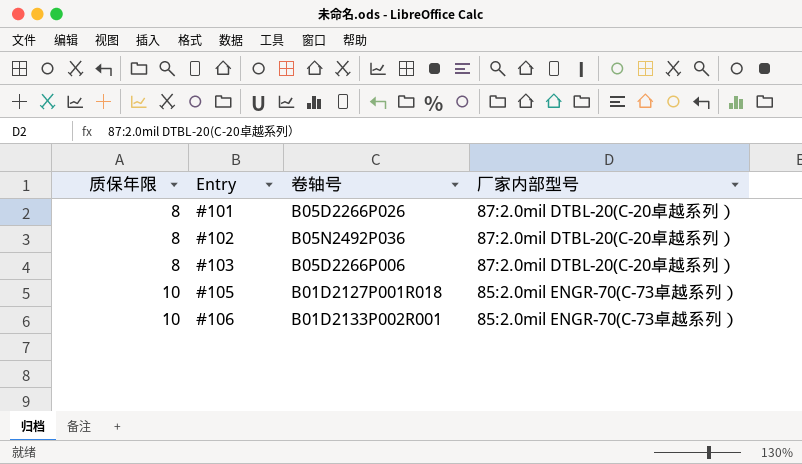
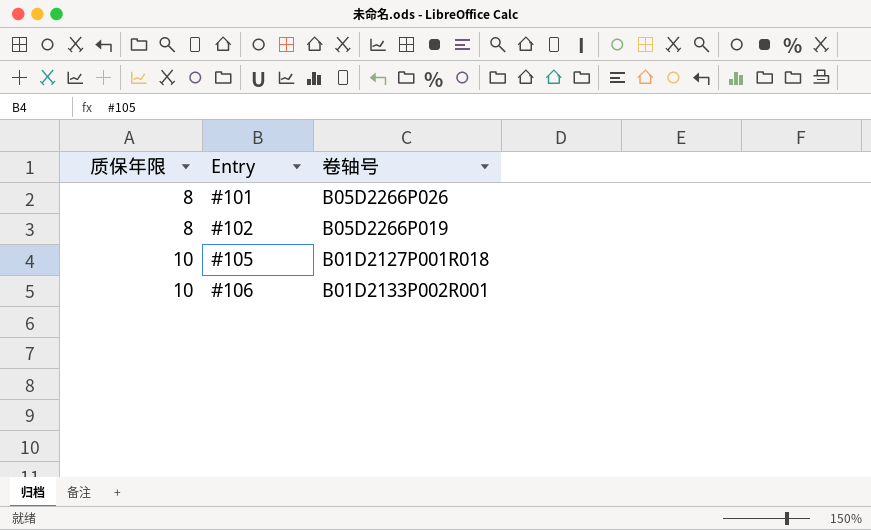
column 厂家内部型号 | position: 4 -> none
row #103: 8 | B05D2266P006 | 87:2.0mil DTBL-20(C-20卓越系列） -> none
#102 | 卷轴号: B05N2492P036 -> B05D2266P019

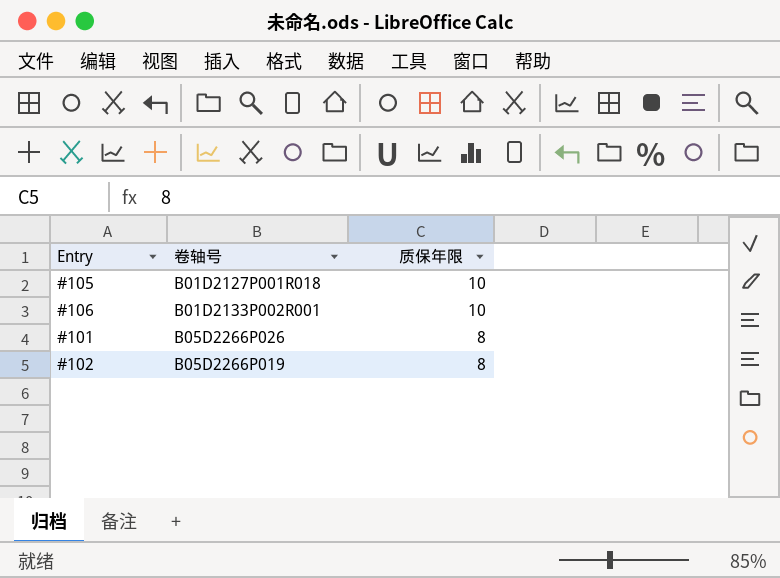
row order: 质保年限 ascending -> 质保年限 descending
column 质保年限 | position: 1 -> 3

